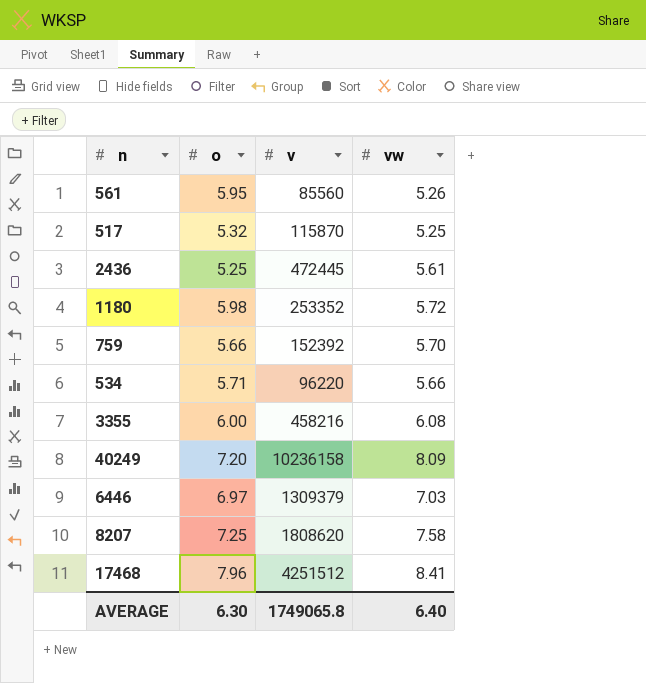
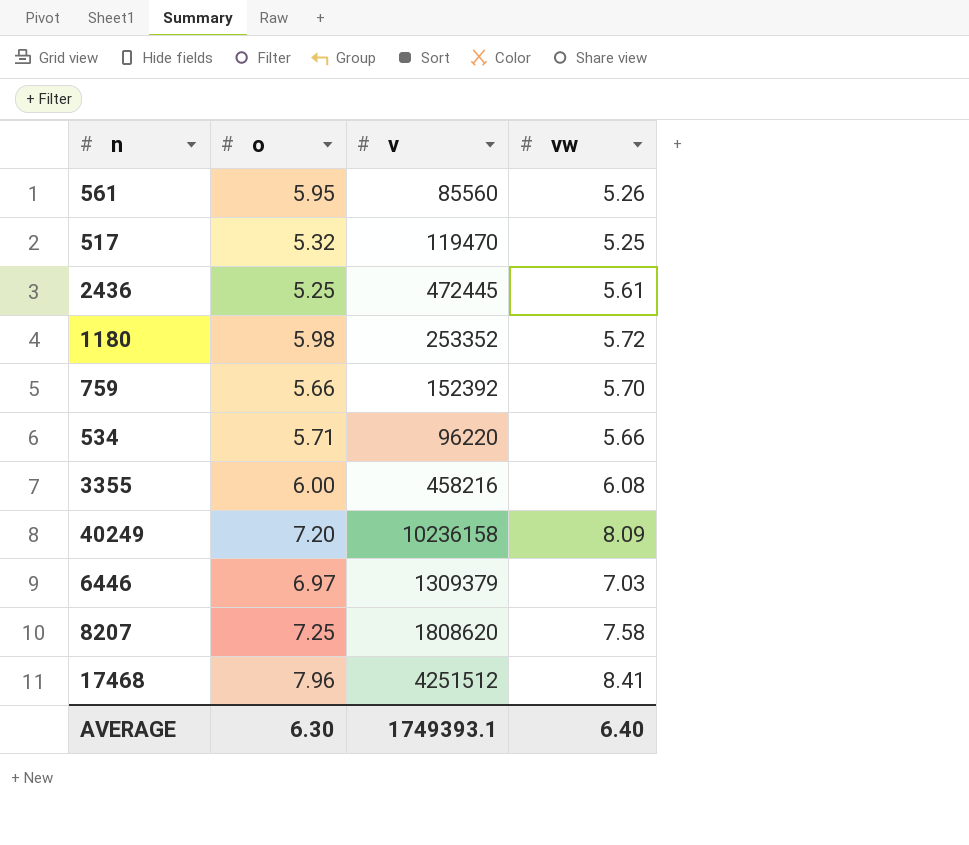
517 | v: 115870 -> 119470
AVERAGE | v: 1749065.8 -> 1749393.1

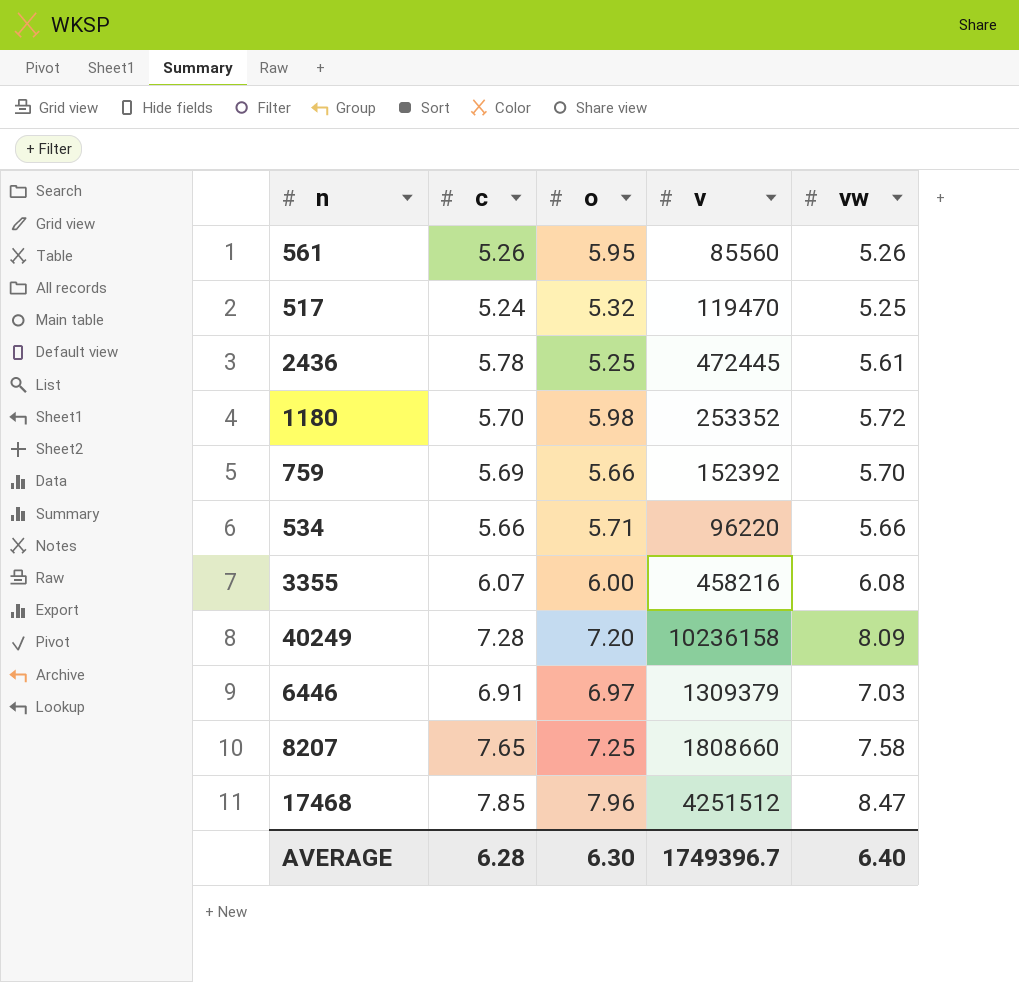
column c | position: none -> 2
8207 | v: 1808620 -> 1808660
17468 | vw: 8.41 -> 8.47
AVERAGE | v: 1749393.1 -> 1749396.7

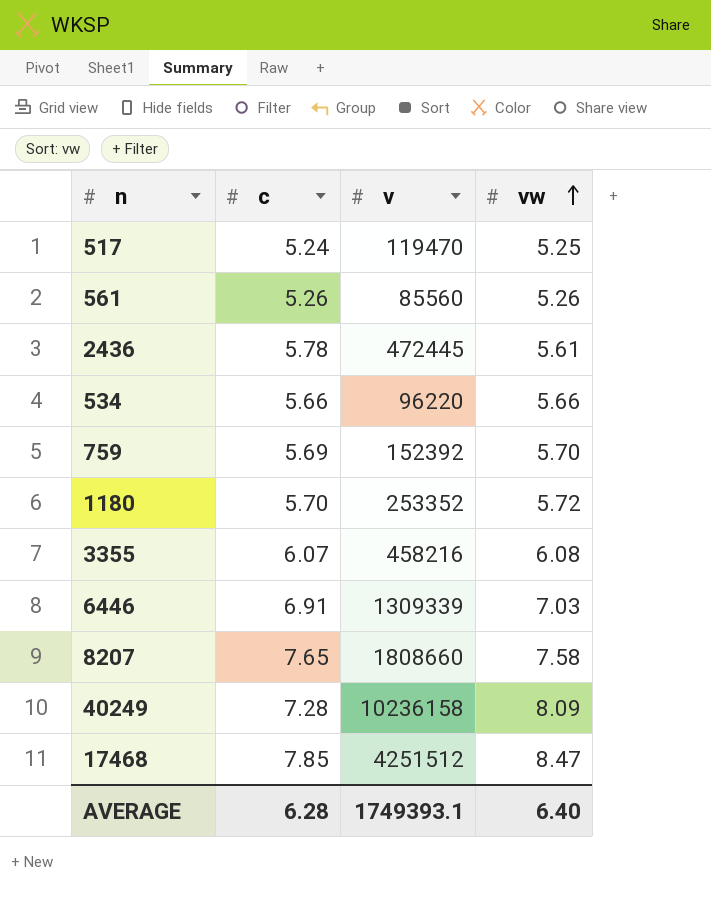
row order: none -> vw ascending
column o | position: 3 -> none
6446 | v: 1309379 -> 1309339
AVERAGE | v: 1749396.7 -> 1749393.1

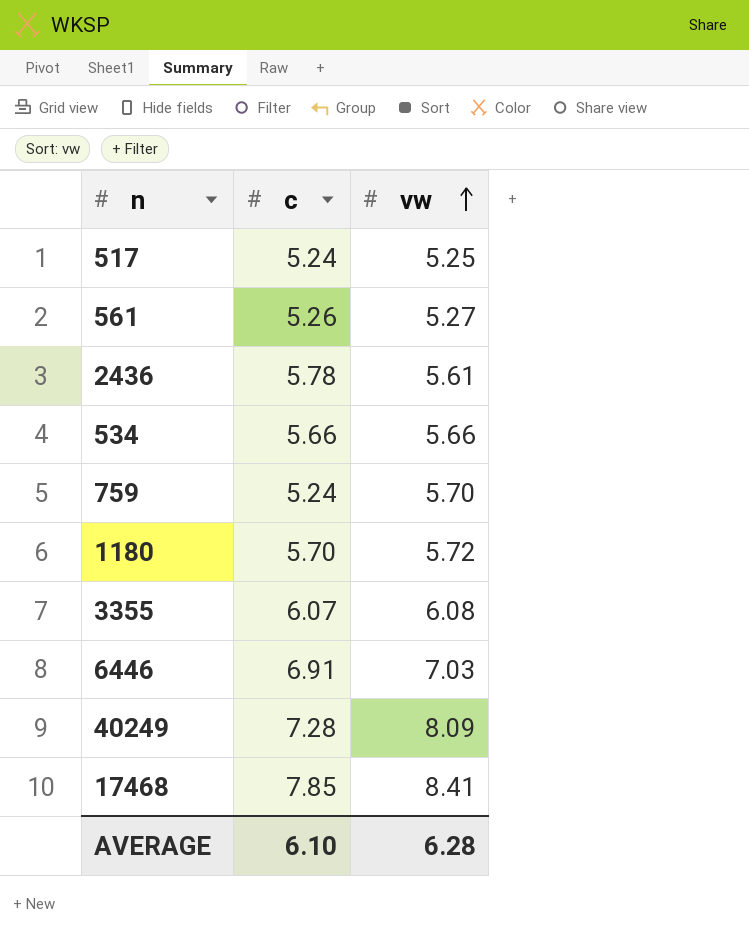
column v | position: 3 -> none
row 8207: 7.65 | 1808660 | 7.58 -> none
561 | vw: 5.26 -> 5.27
759 | c: 5.69 -> 5.24
17468 | vw: 8.47 -> 8.41
AVERAGE | c: 6.28 -> 6.10
AVERAGE | vw: 6.40 -> 6.28

